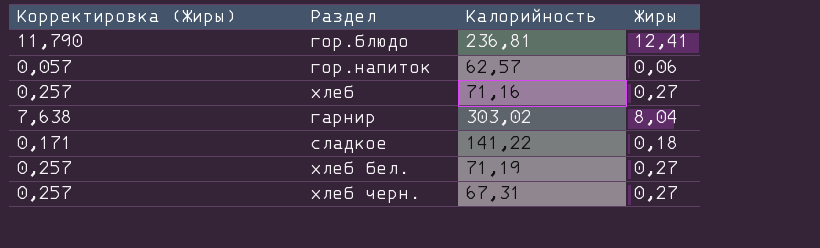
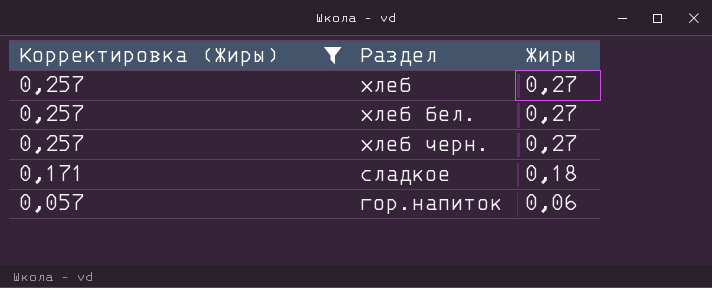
filter: none -> Корректировка (Жиры) <= 0,257
row order: none -> Корректировка (Жиры) descending
column Калорийность | position: 3 -> none

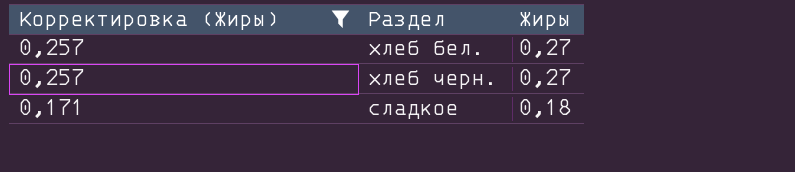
row хлеб: 0,257 | 0,27 -> none
row гор.напиток: 0,057 | 0,06 -> none

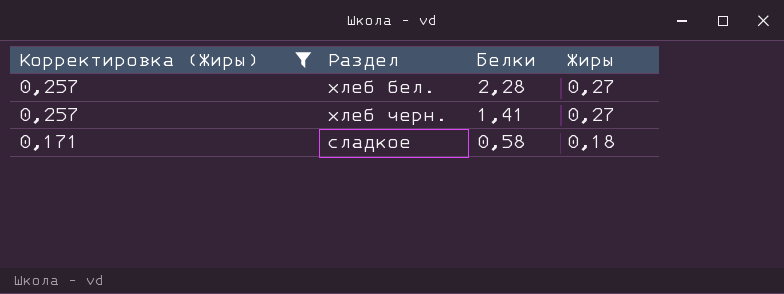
column Белки | position: none -> 3

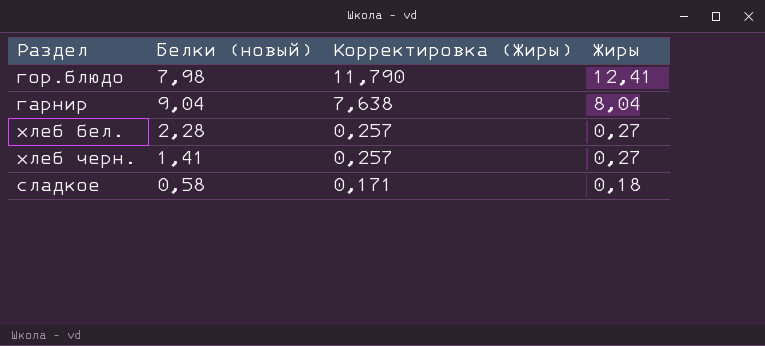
filter: Корректировка (Жиры) <= 0,257 -> none
column name: Белки -> Белки (новый)
column Корректировка (Жиры) | position: 1 -> 3

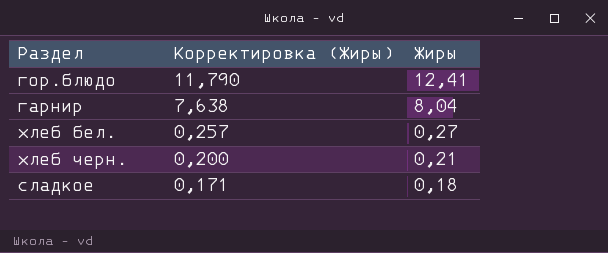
column Белки (новый) | position: 2 -> none
хлеб черн. | Корректировка (Жиры): 0,257 -> 0,200
хлеб черн. | Жиры: 0,27 -> 0,21

